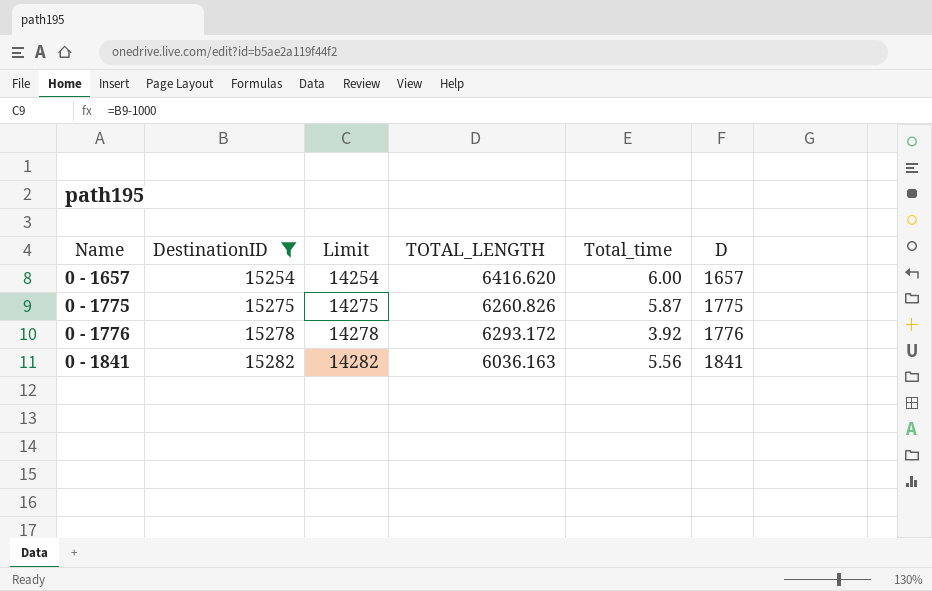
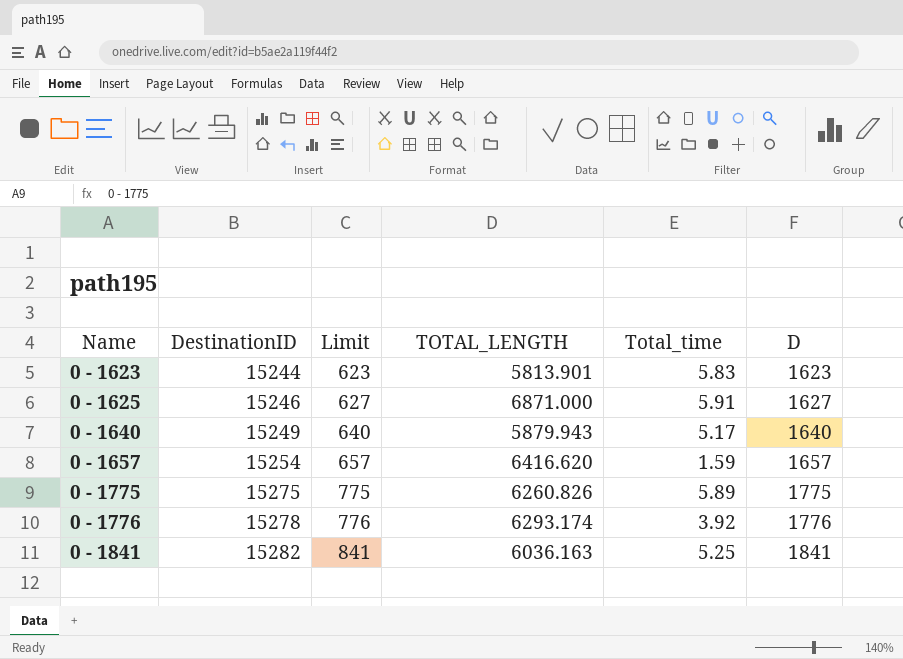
filter: DestinationID >= 15254 -> none
column Limit | formula: [DestinationID] - 1000 -> [D] - 1000
0 - 1657 | Total_time: 6.00 -> 1.59
0 - 1775 | Total_time: 5.87 -> 5.89
0 - 1776 | TOTAL_LENGTH: 6293.172 -> 6293.174
0 - 1841 | Total_time: 5.56 -> 5.25

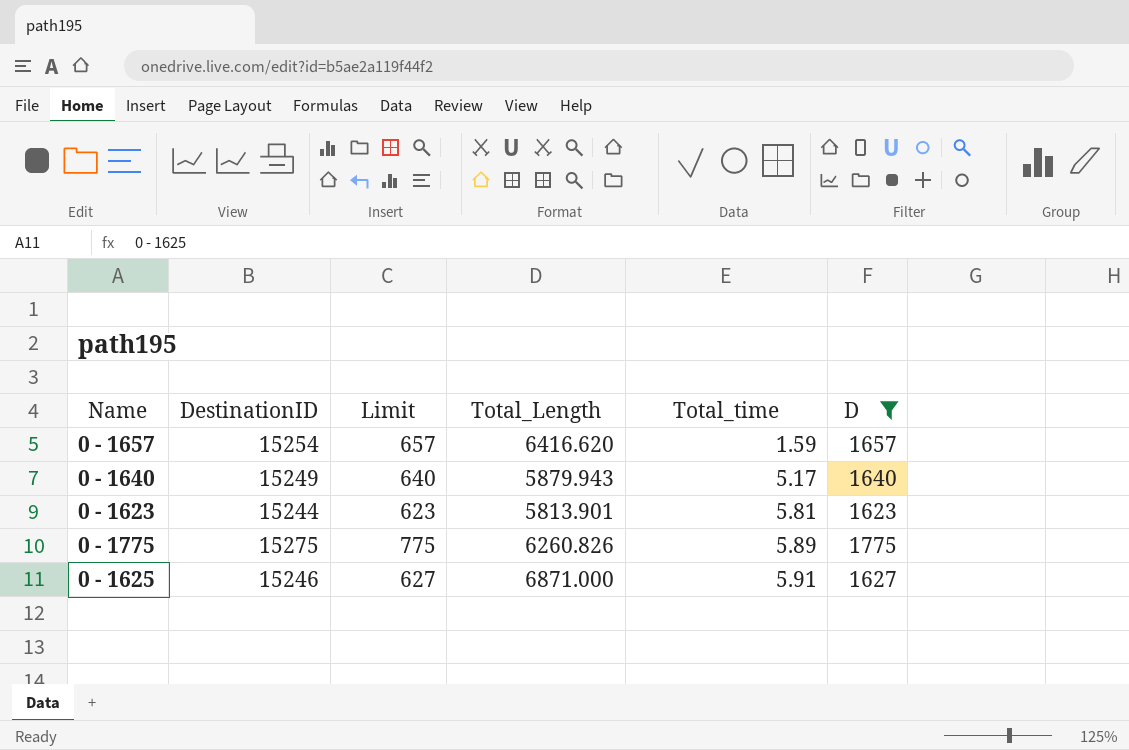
filter: none -> D <= 1775
row order: Name ascending -> Total_time ascending
column name: TOTAL_LENGTH -> Total_Length
0 - 1623 | Total_time: 5.83 -> 5.81

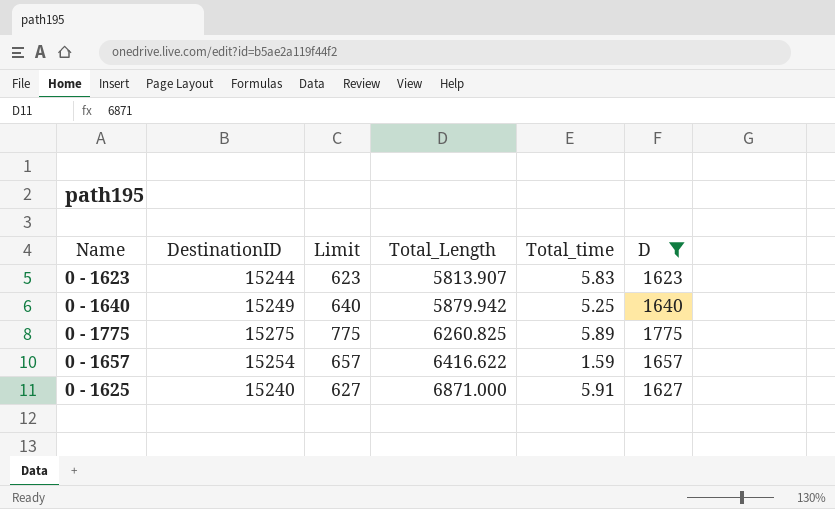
row order: Total_time ascending -> Total_Length ascending
0 - 1623 | Total_Length: 5813.901 -> 5813.907
0 - 1623 | Total_time: 5.81 -> 5.83
0 - 1640 | Total_Length: 5879.943 -> 5879.942
0 - 1640 | Total_time: 5.17 -> 5.25
0 - 1775 | Total_Length: 6260.826 -> 6260.825
0 - 1657 | Total_Length: 6416.620 -> 6416.622
0 - 1625 | DestinationID: 15246 -> 15240

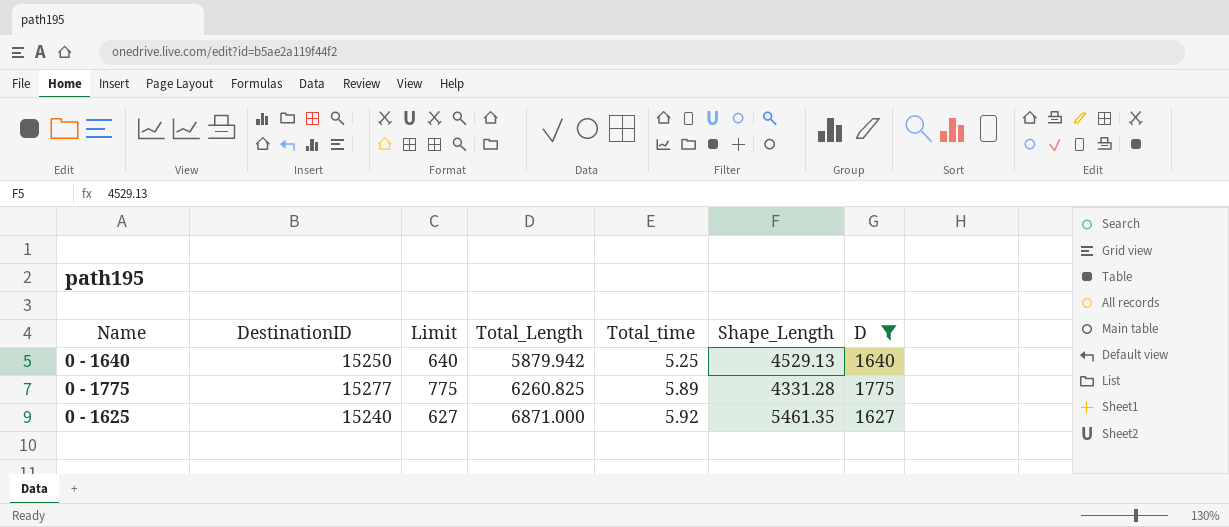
column Shape_Length | position: none -> 6
row 0 - 1623: 15244 | 623 | 5813.907 | 5.83 | 1623 -> none
row 0 - 1657: 15254 | 657 | 6416.622 | 1.59 | 1657 -> none
0 - 1640 | DestinationID: 15249 -> 15250
0 - 1775 | DestinationID: 15275 -> 15277
0 - 1625 | Total_time: 5.91 -> 5.92

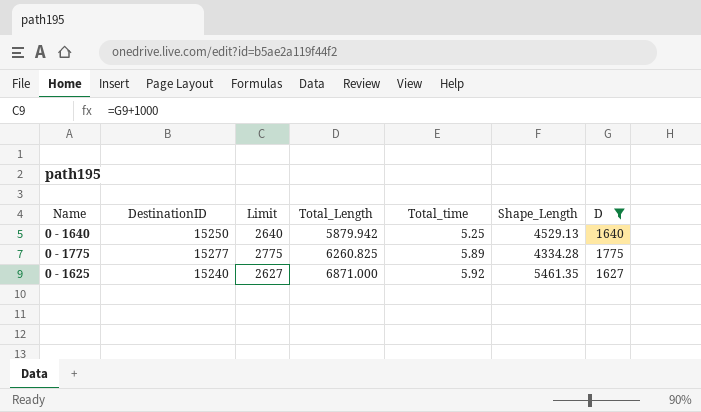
column Limit | formula: [D] - 1000 -> [D] + 1000
0 - 1775 | Shape_Length: 4331.28 -> 4334.28

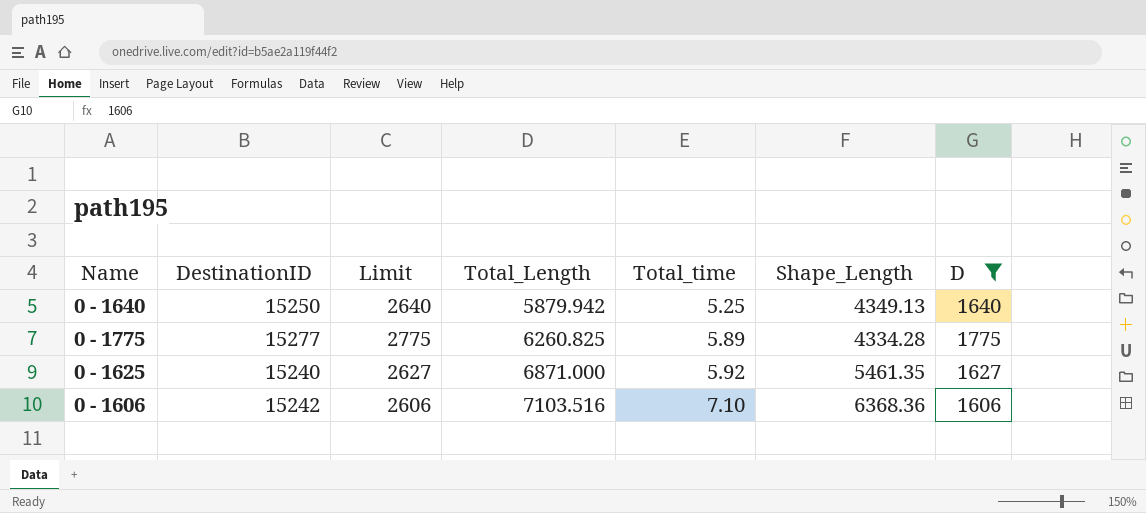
0 - 1640 | Shape_Length: 4529.13 -> 4349.13
row 0 - 1606: none -> 15242 | 2606 | 7103.516 | 7.10 | 6368.36 | 1606

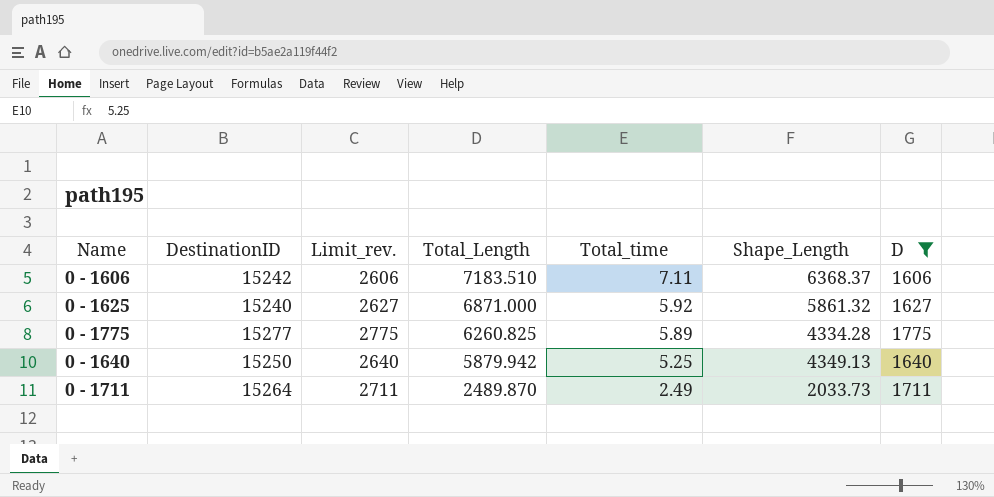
row order: Total_Length ascending -> Total_Length descending
column name: Limit -> Limit_rev.
0 - 1606 | Total_Length: 7103.516 -> 7183.510
0 - 1606 | Total_time: 7.10 -> 7.11
0 - 1606 | Shape_Length: 6368.36 -> 6368.37
0 - 1625 | Shape_Length: 5461.35 -> 5861.32
row 0 - 1711: none -> 15264 | 2711 | 2489.870 | 2.49 | 2033.73 | 1711

